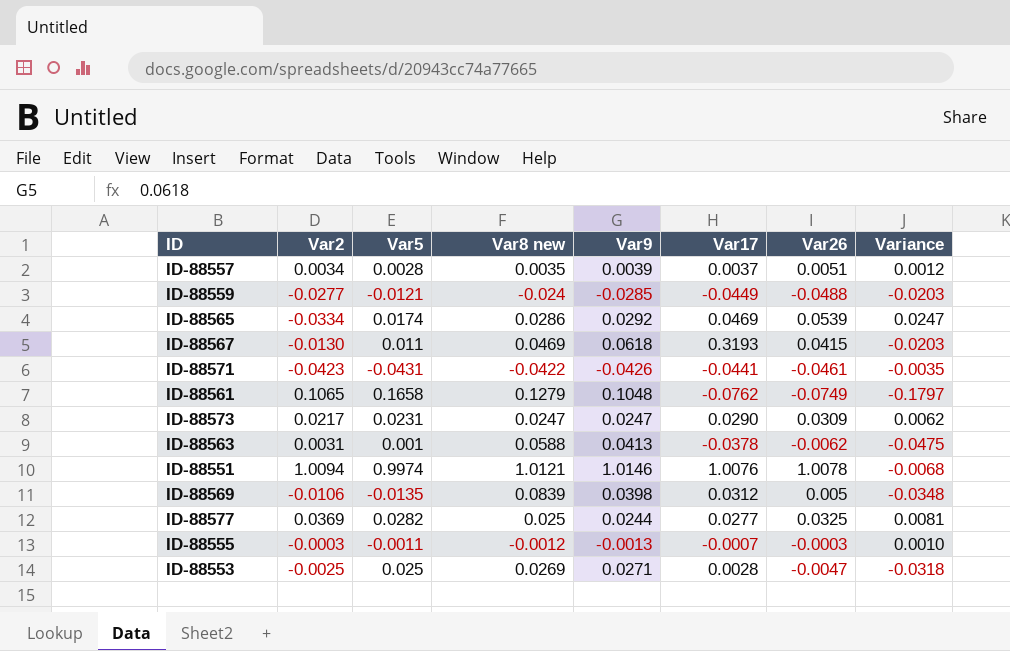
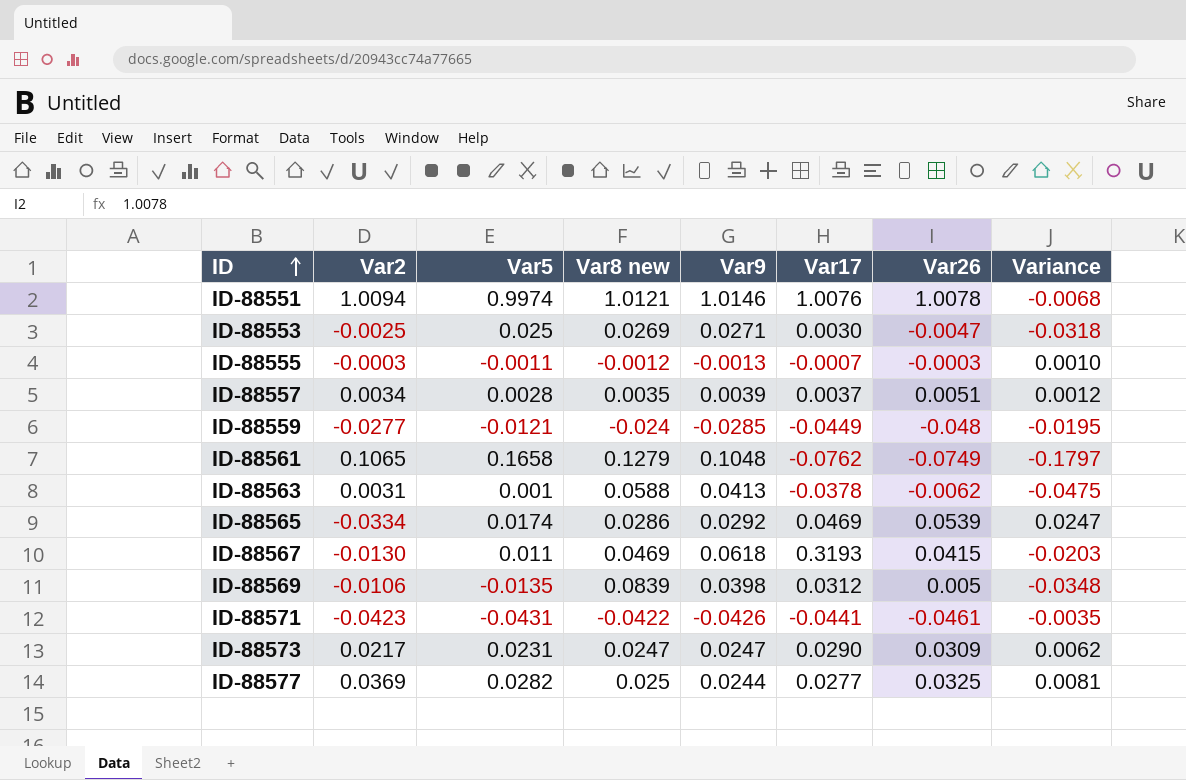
row order: none -> ID ascending
ID-88553 | Var17: 0.0028 -> 0.0030
ID-88559 | Var26: -0.0488 -> -0.048
ID-88559 | Variance: -0.0203 -> -0.0195

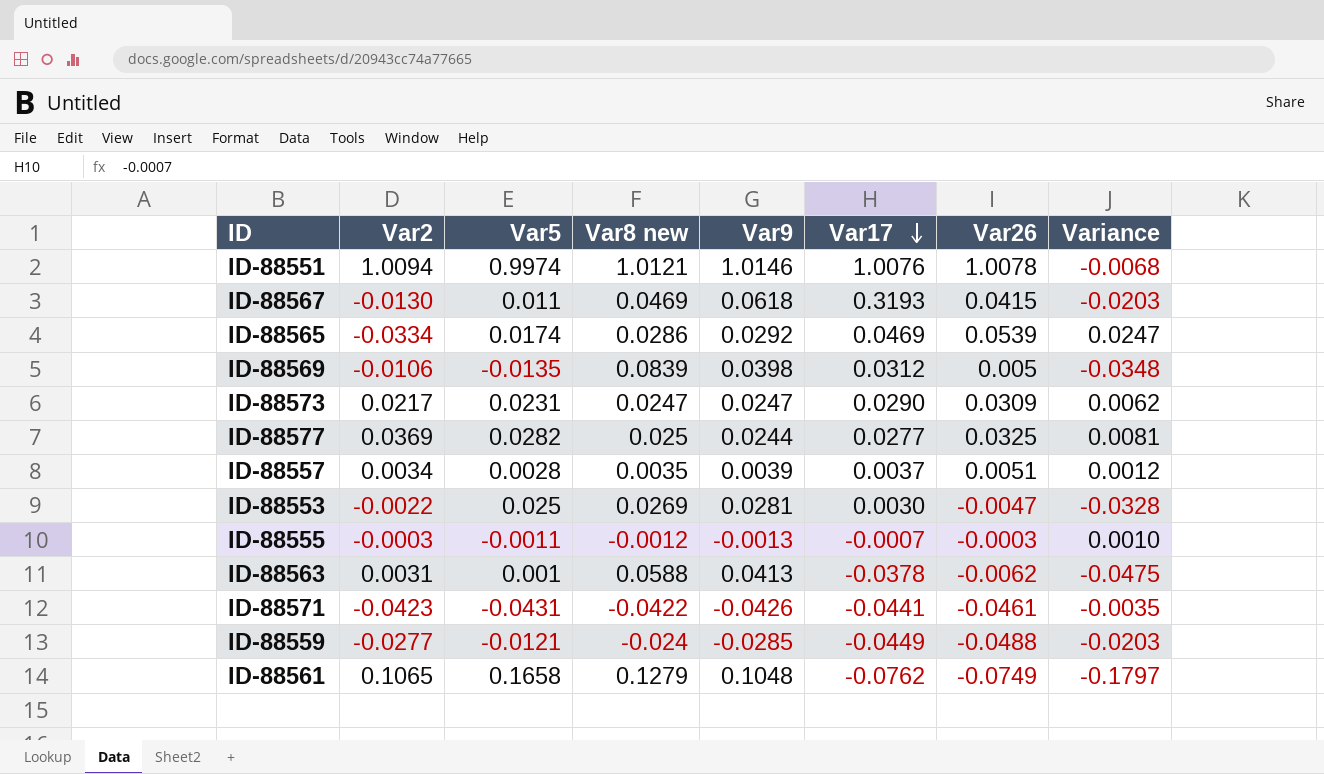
row order: ID ascending -> Var17 descending
ID-88553 | Var2: -0.0025 -> -0.0022
ID-88553 | Var9: 0.0271 -> 0.0281
ID-88553 | Variance: -0.0318 -> -0.0328
ID-88559 | Var26: -0.048 -> -0.0488
ID-88559 | Variance: -0.0195 -> -0.0203

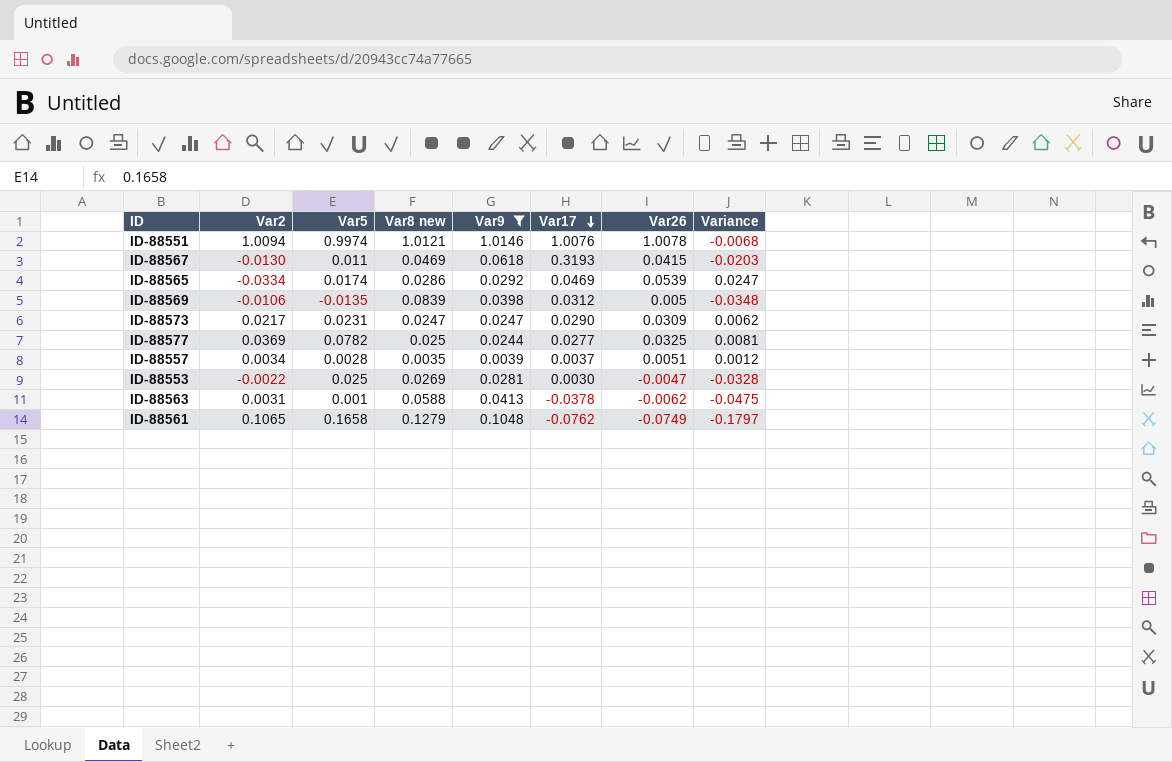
filter: none -> Var9 >= 0.0039
ID-88577 | Var5: 0.0282 -> 0.0782

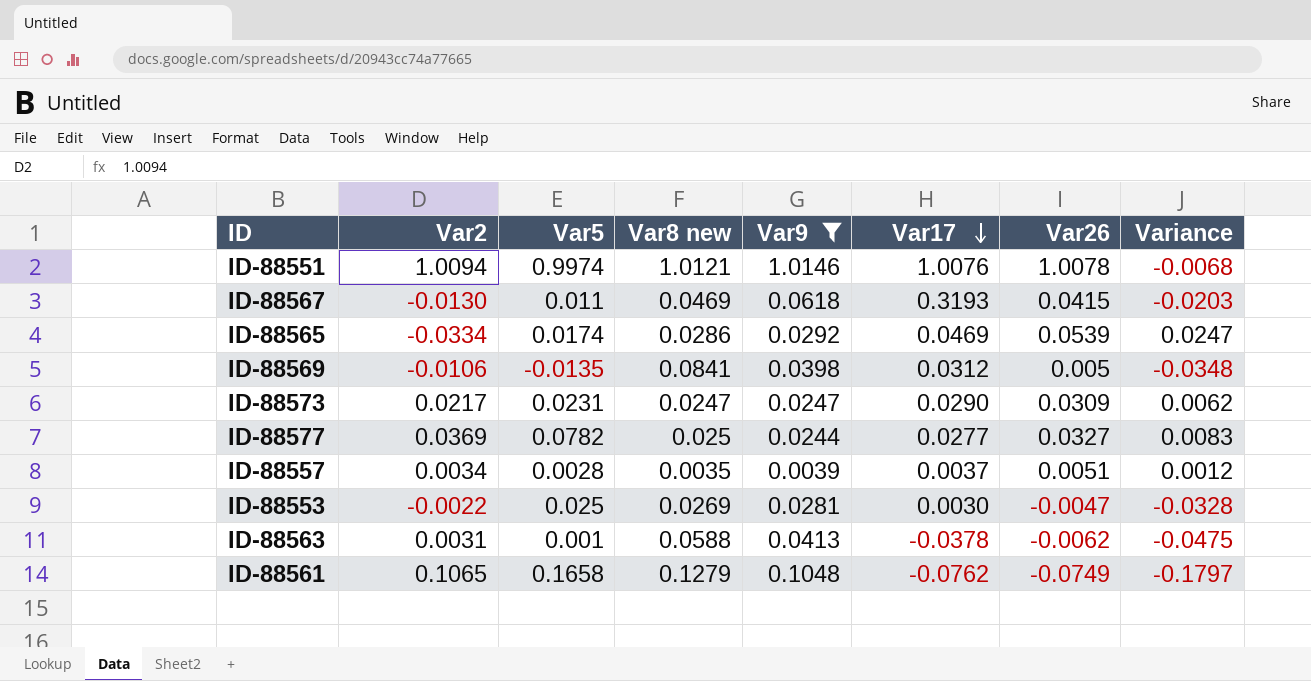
ID-88569 | Var8 new: 0.0839 -> 0.0841
ID-88577 | Var26: 0.0325 -> 0.0327
ID-88577 | Variance: 0.0081 -> 0.0083

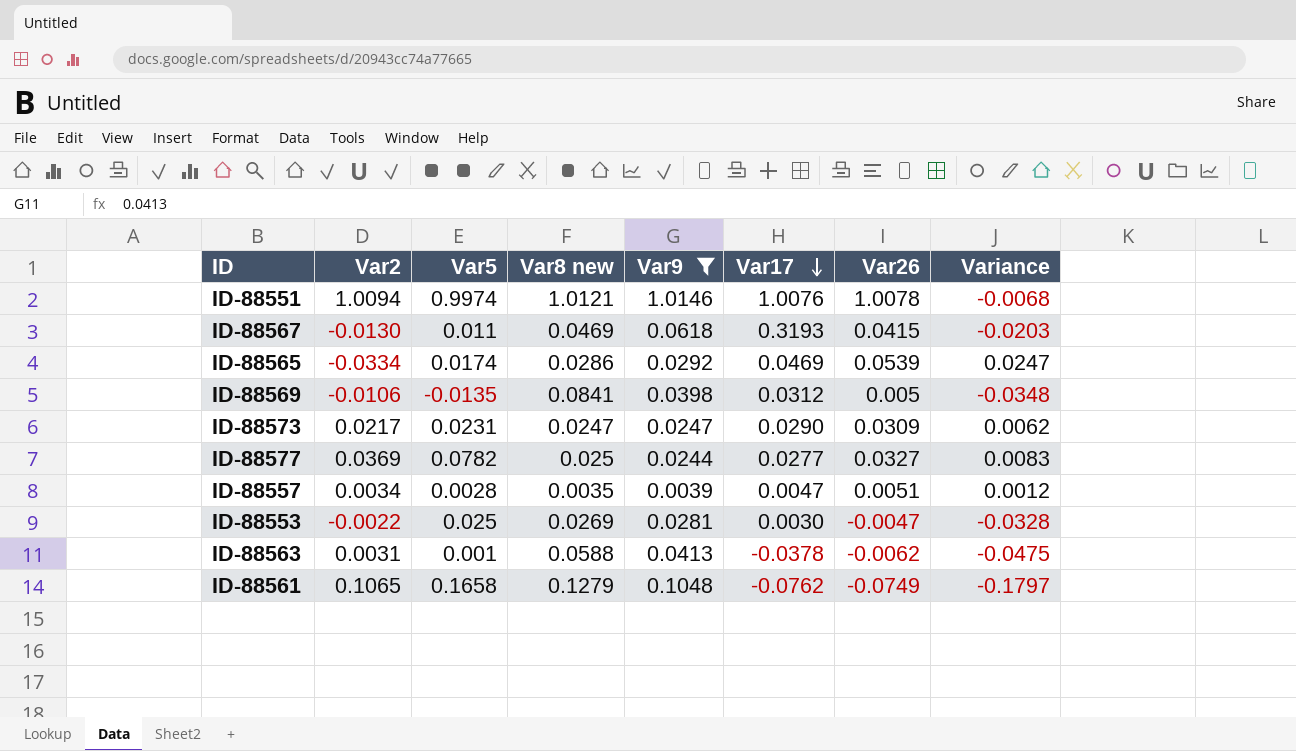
ID-88557 | Var17: 0.0037 -> 0.0047

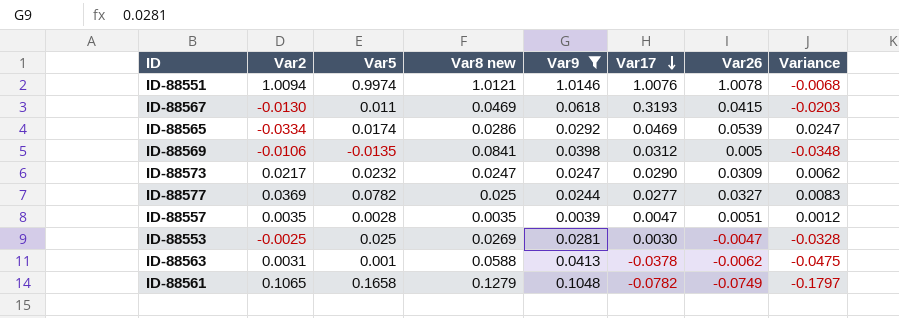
ID-88573 | Var5: 0.0231 -> 0.0232
ID-88557 | Var2: 0.0034 -> 0.0035
ID-88553 | Var2: -0.0022 -> -0.0025
ID-88561 | Var17: -0.0762 -> -0.0782

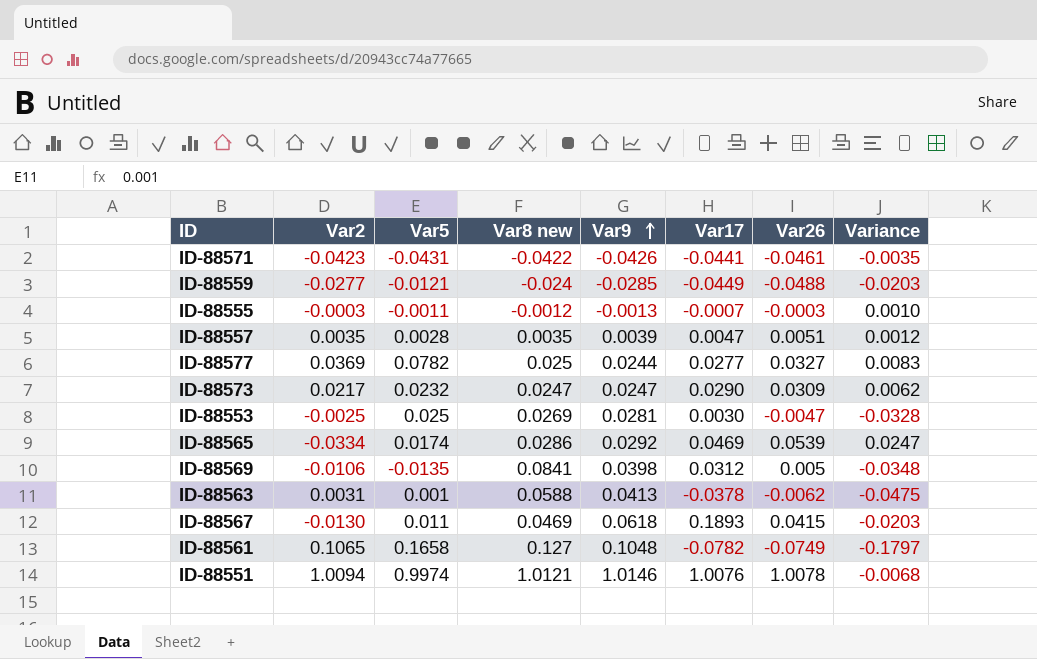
filter: Var9 >= 0.0039 -> none
row order: Var17 descending -> Var9 ascending
ID-88567 | Var17: 0.3193 -> 0.1893
ID-88561 | Var8 new: 0.1279 -> 0.127

